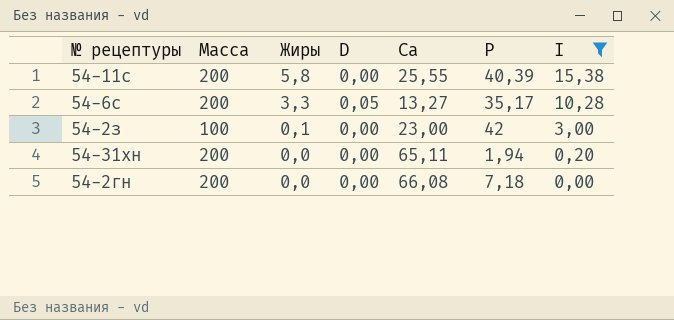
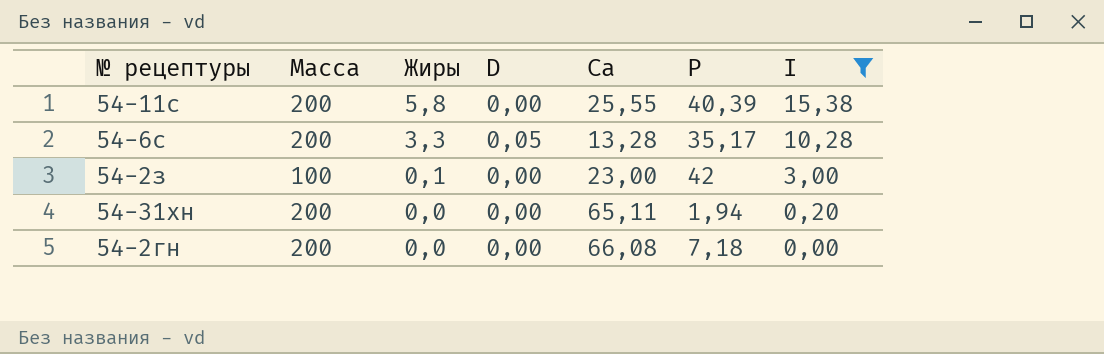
54-6с | Ca: 13,27 -> 13,28

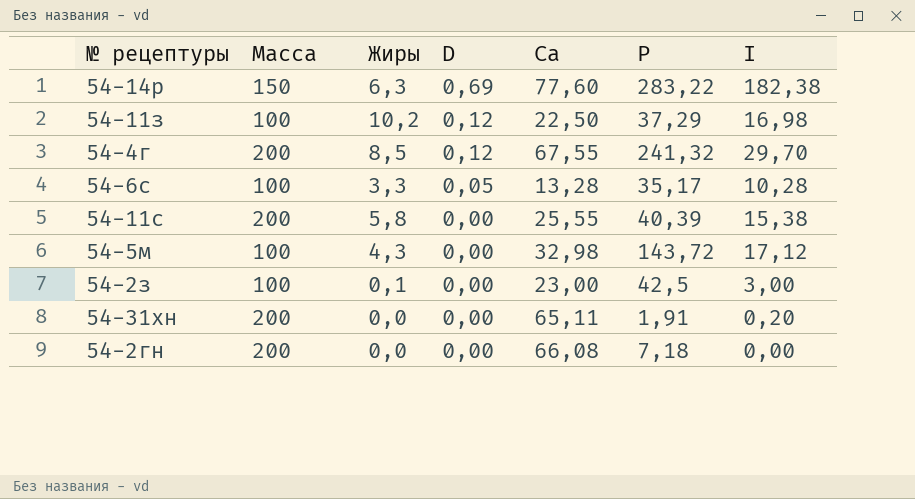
filter: I <= 15,38 -> none
row order: Жиры descending -> D descending
54-6с | Масса: 200 -> 100
54-2з | P: 42 -> 42,5
54-31хн | P: 1,94 -> 1,91

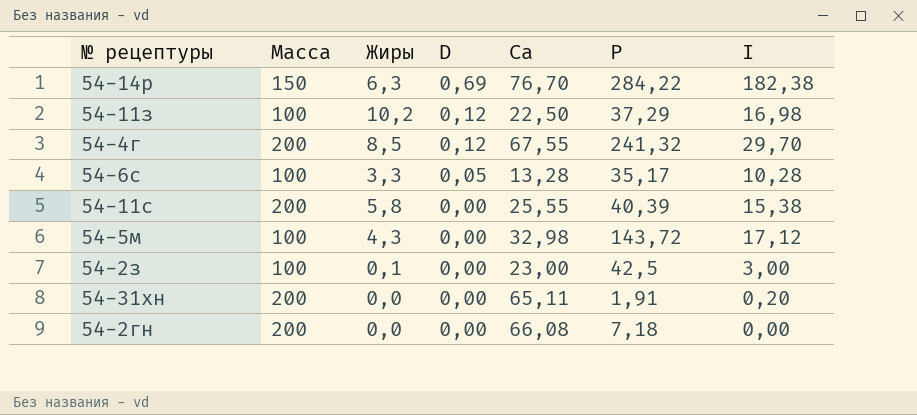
54-14р | Ca: 77,60 -> 76,70
54-14р | P: 283,22 -> 284,22

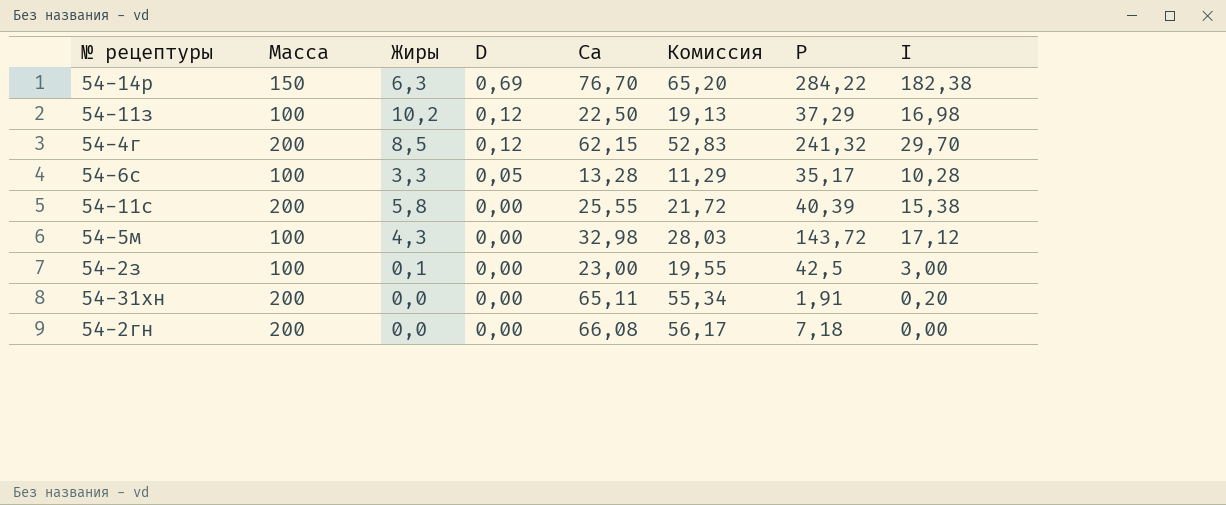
column Комиссия | formula: none -> [Ca] * 0,85
54-4г | Ca: 67,55 -> 62,15

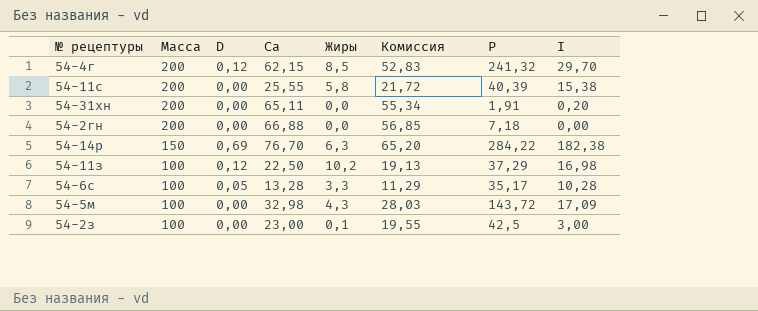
row order: D descending -> Масса descending
column Жиры | position: 3 -> 5
54-2гн | Ca: 66,08 -> 66,88
54-2гн | Комиссия: 56,17 -> 56,85
54-5м | I: 17,12 -> 17,09

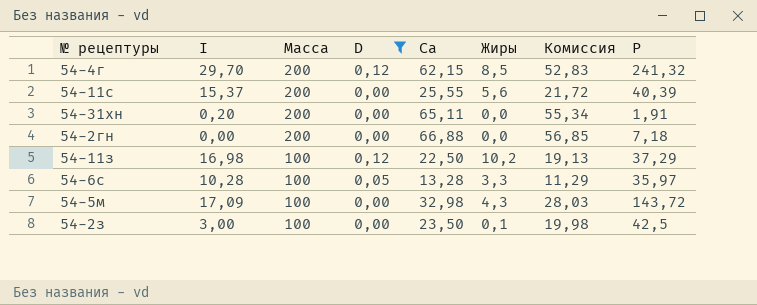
filter: none -> D != 0,69
column I | position: 8 -> 2
54-11с | I: 15,38 -> 15,37
54-11с | Жиры: 5,8 -> 5,6
54-6с | P: 35,17 -> 35,97
54-2з | Ca: 23,00 -> 23,50
54-2з | Комиссия: 19,55 -> 19,98

